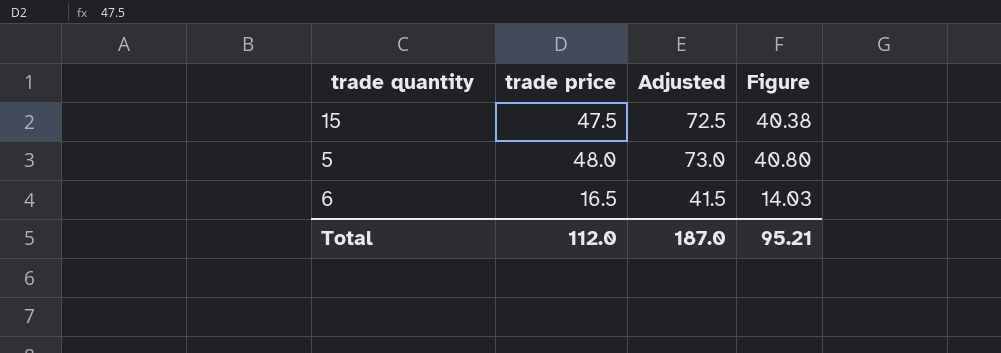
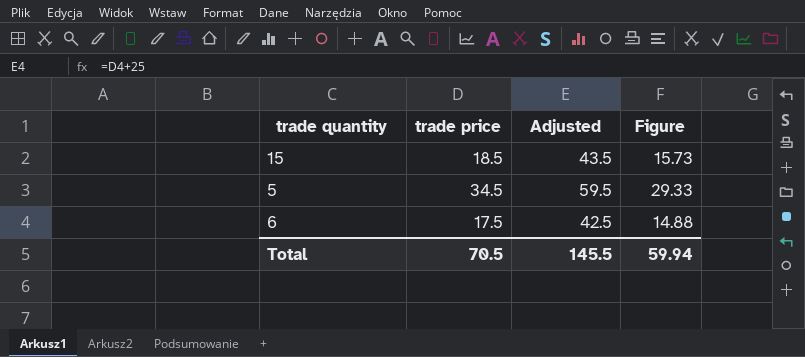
15 | trade price: 47.5 -> 18.5
15 | Adjusted: 72.5 -> 43.5
15 | Figure: 40.38 -> 15.73
5 | trade price: 48.0 -> 34.5
5 | Adjusted: 73.0 -> 59.5
5 | Figure: 40.80 -> 29.33
6 | trade price: 16.5 -> 17.5
6 | Adjusted: 41.5 -> 42.5
6 | Figure: 14.03 -> 14.88
Total | trade price: 112.0 -> 70.5
Total | Adjusted: 187.0 -> 145.5
Total | Figure: 95.21 -> 59.94

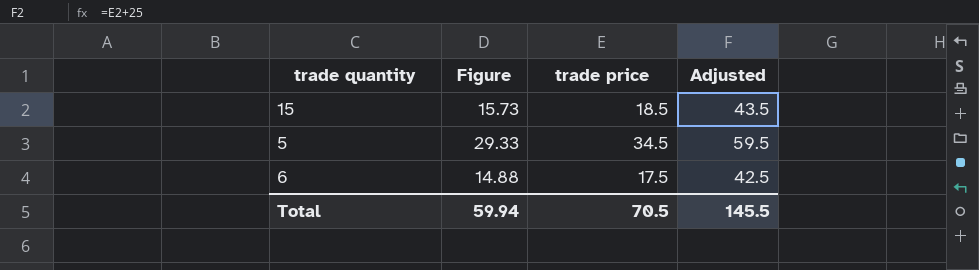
column Figure | position: 4 -> 2

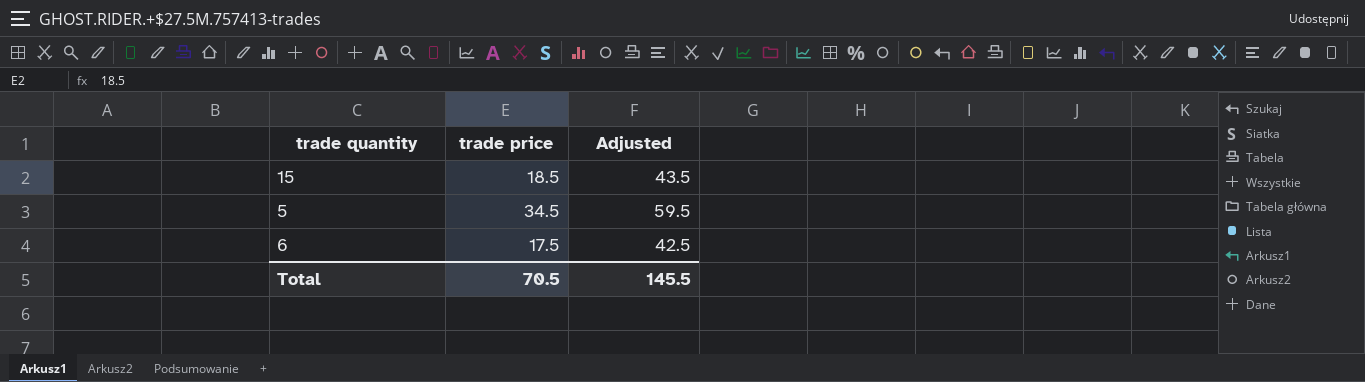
column Figure | formula: [trade price] * 0.85 -> none

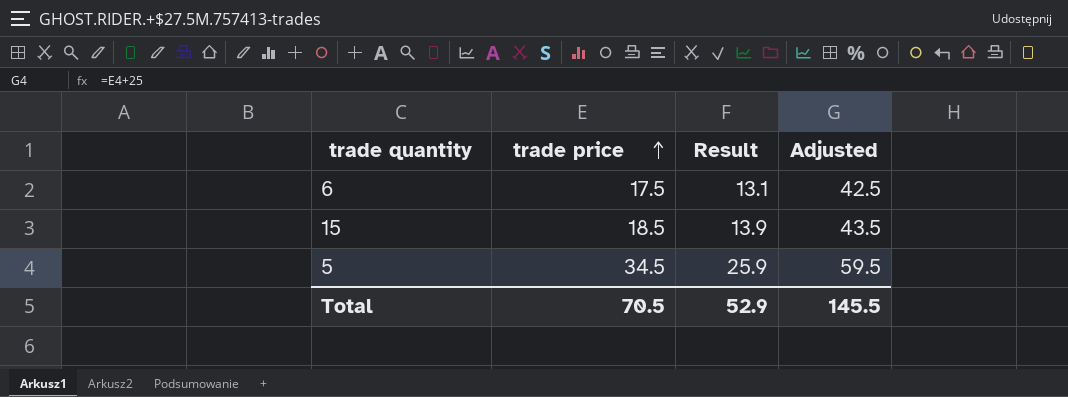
row order: none -> trade price ascending
column Result | formula: none -> [trade price] * 0.75

